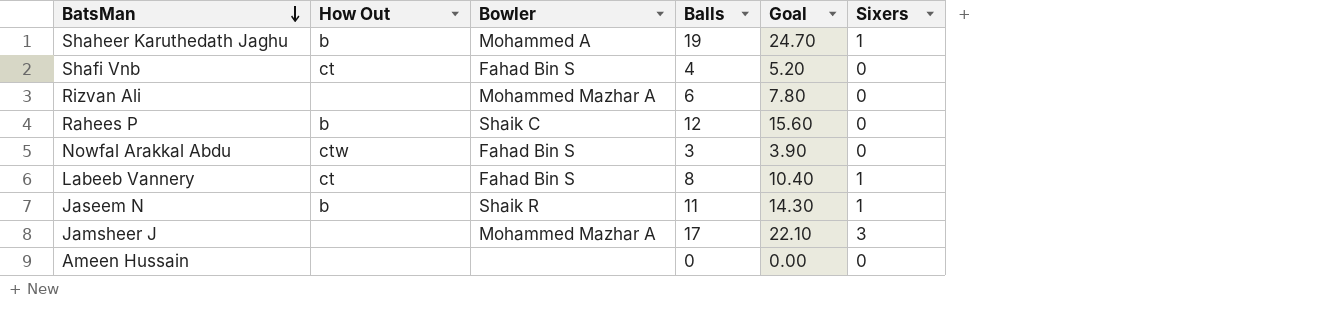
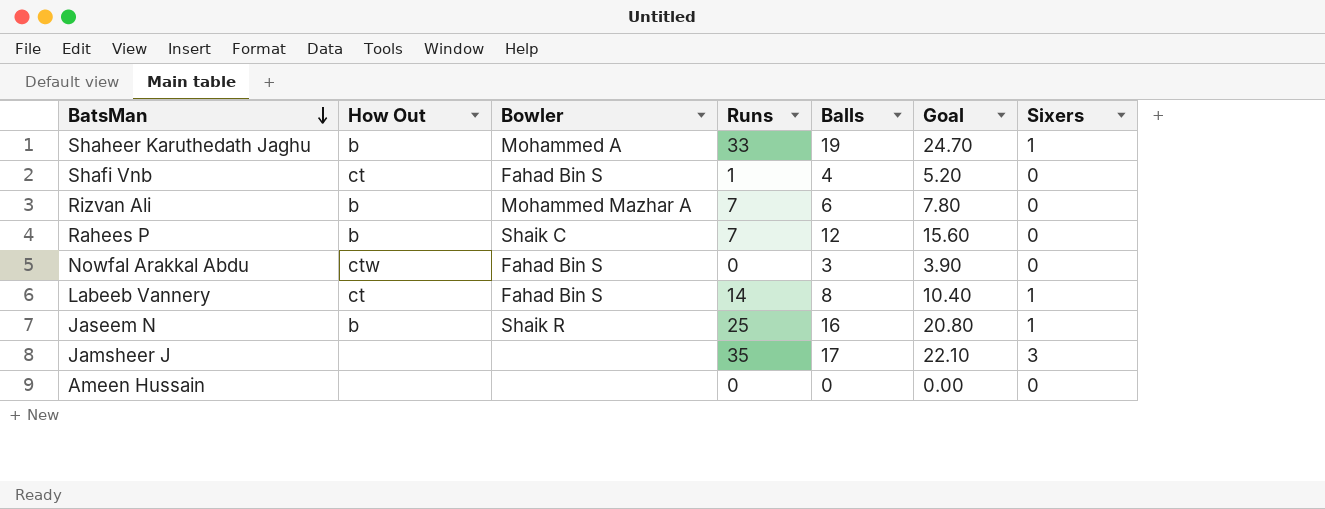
column Runs | position: none -> 4
Rizvan Ali | How Out: none -> b
Jaseem N | Balls: 11 -> 16
Jaseem N | Goal: 14.30 -> 20.80
Jamsheer J | Bowler: Mohammed Mazhar A -> none

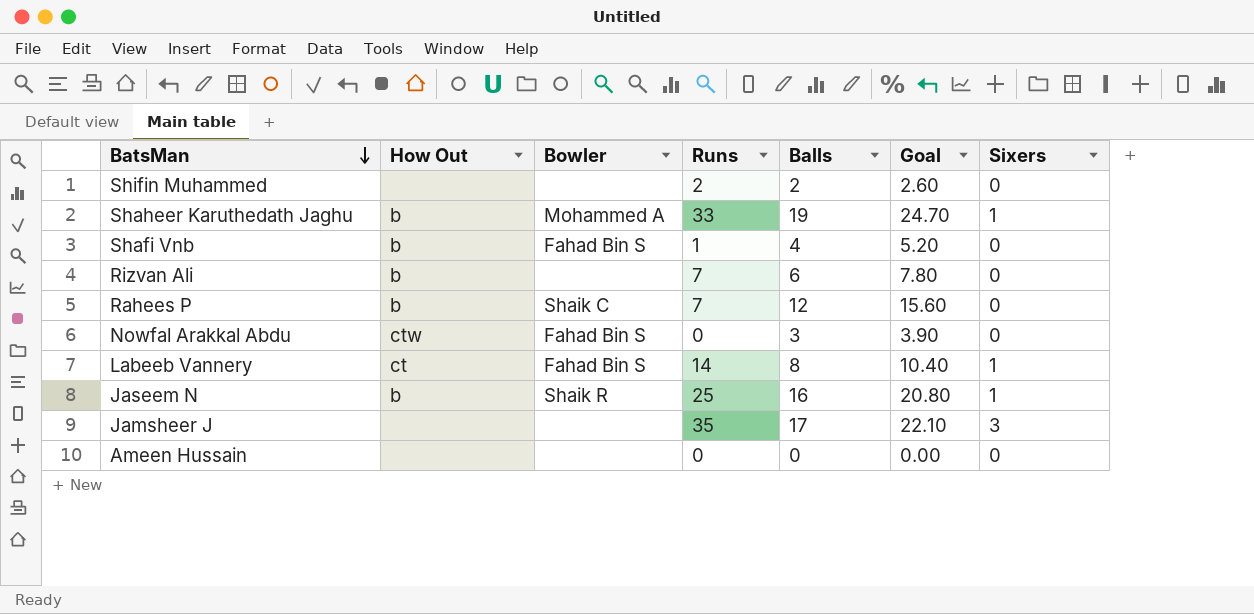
row Shifin Muhammed: none -> none | none | 2 | 2 | 2.60 | 0
Shafi Vnb | How Out: ct -> b
Rizvan Ali | Bowler: Mohammed Mazhar A -> none

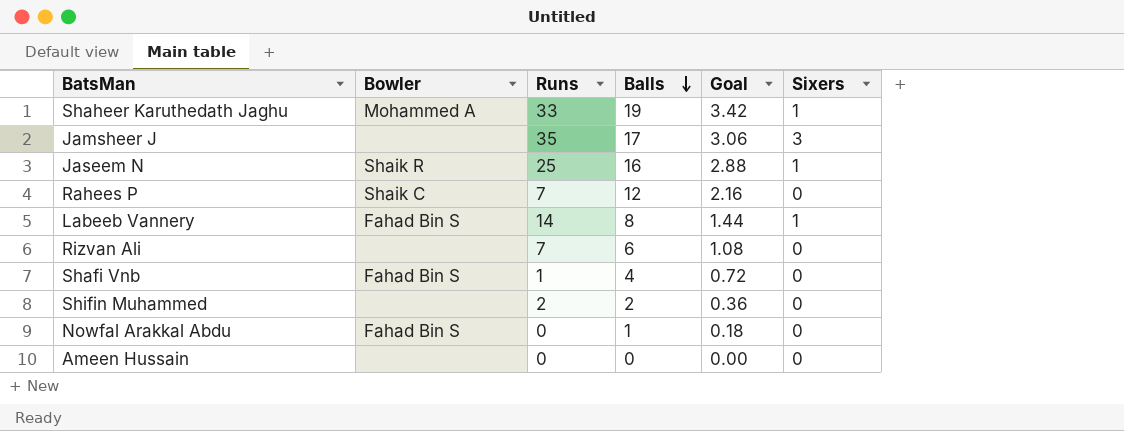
row order: BatsMan descending -> Balls descending
column How Out | position: 2 -> none
column Goal | formula: [Balls] * 1.3 -> [Balls] * 0.18
Nowfal Arakkal Abdu | Balls: 3 -> 1

